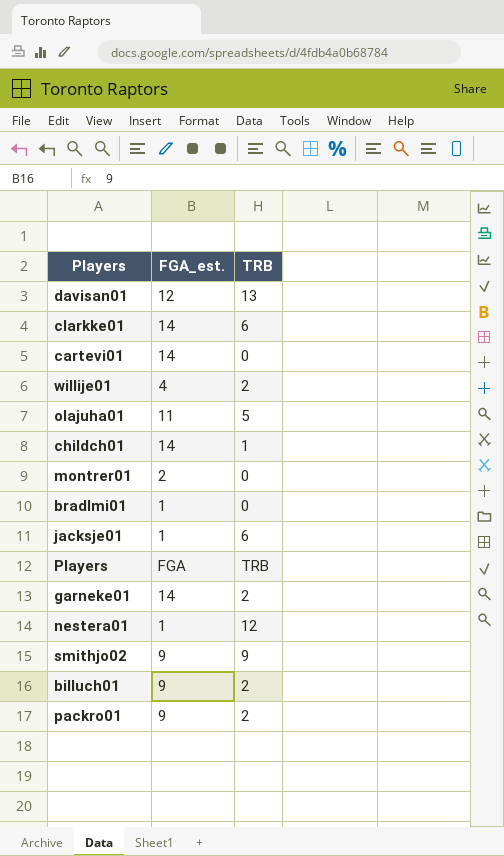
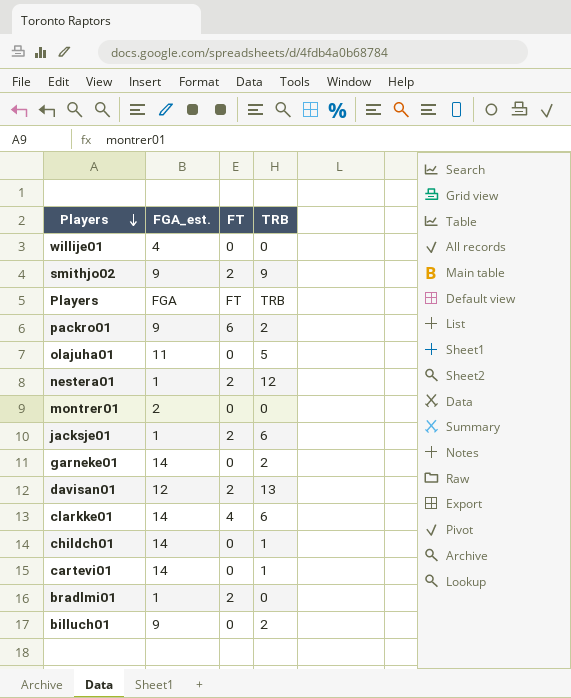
row order: none -> Players descending
column FT | position: none -> 3
willije01 | TRB: 2 -> 0
cartevi01 | TRB: 0 -> 1

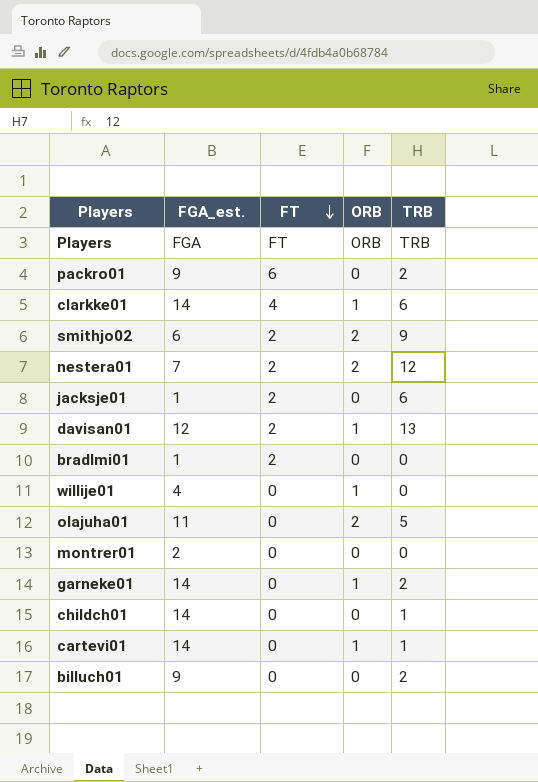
row order: Players descending -> FT descending
column ORB | position: none -> 4
smithjo02 | FGA_est.: 9 -> 6
nestera01 | FGA_est.: 1 -> 7

